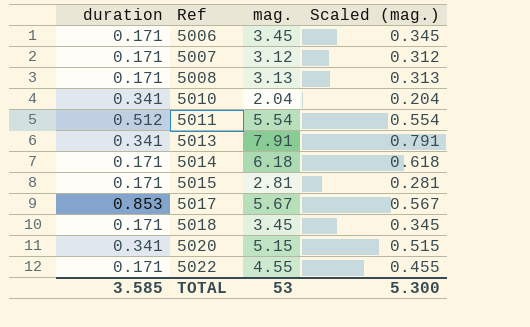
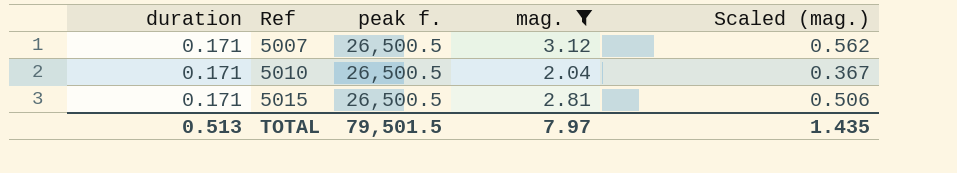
filter: none -> mag. <= 3.12
column peak f. | position: none -> 3
column Scaled (mag.) | formula: [mag.] * 0.1 -> [mag.] * 0.18
5010 | duration: 0.341 -> 0.171
TOTAL | duration: 3.585 -> 0.513
TOTAL | mag.: 53 -> 7.97
TOTAL | Scaled (mag.): 5.300 -> 1.435

